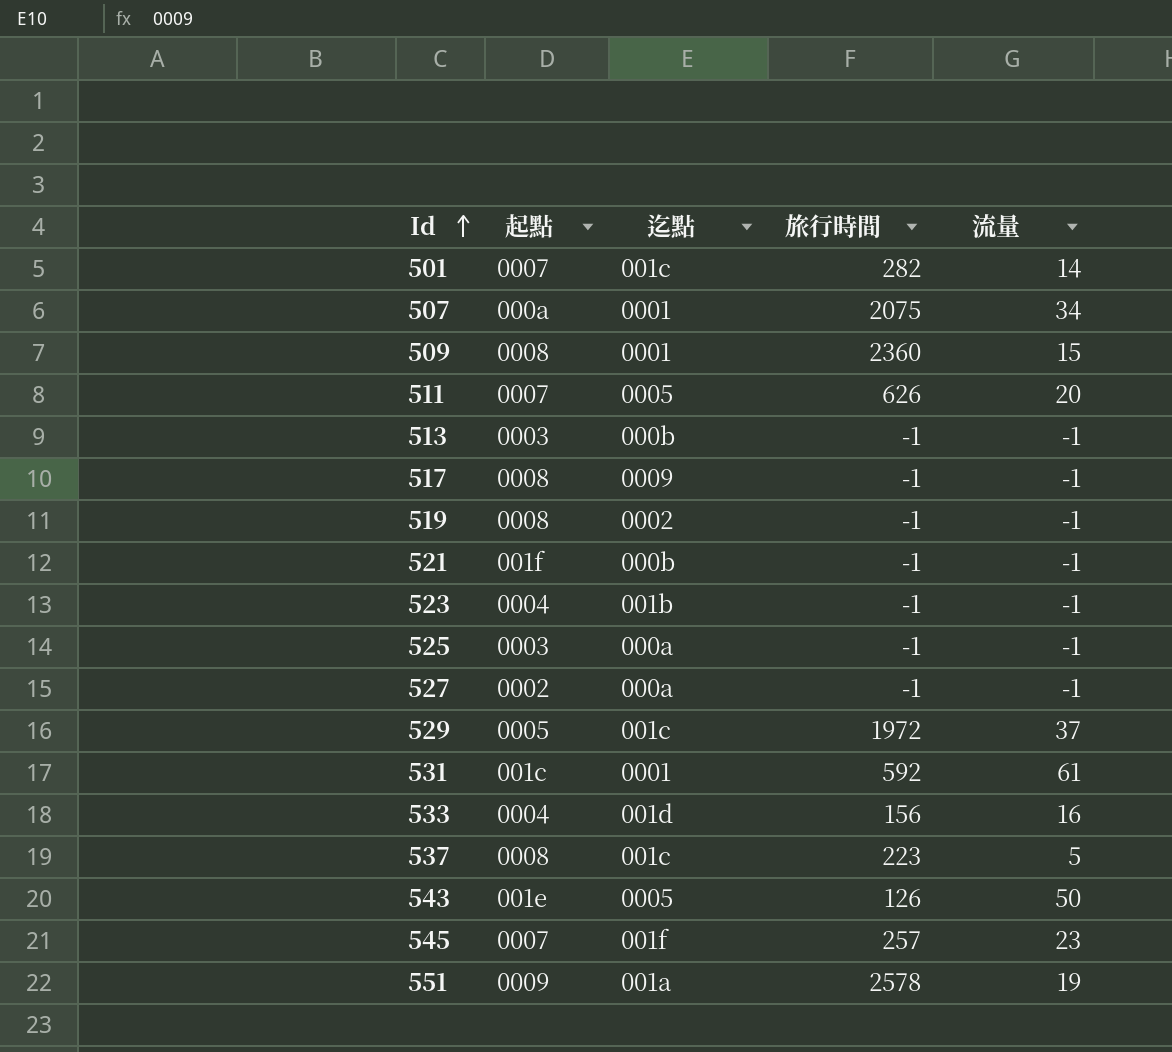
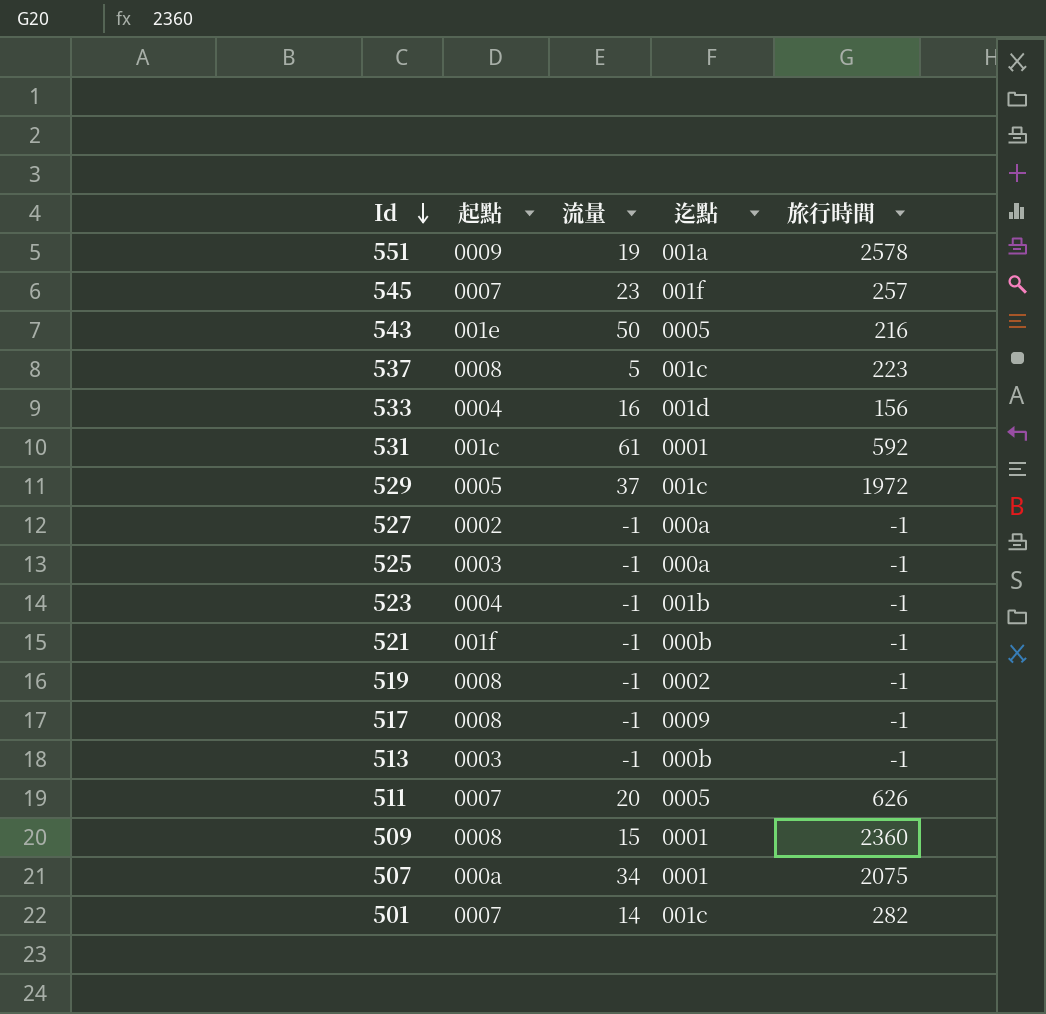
row order: Id ascending -> Id descending
column 流量 | position: 5 -> 3
543 | 旅行時間: 126 -> 216

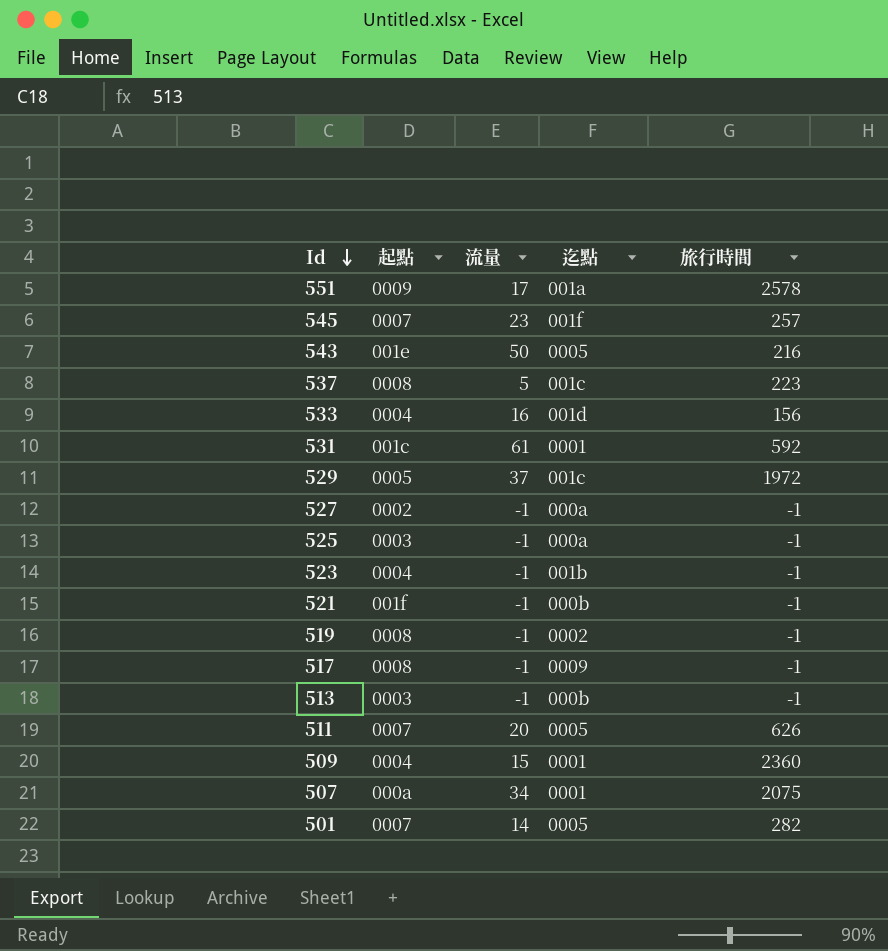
551 | 流量: 19 -> 17
509 | 起點: 0008 -> 0004
501 | 迄點: 001c -> 0005

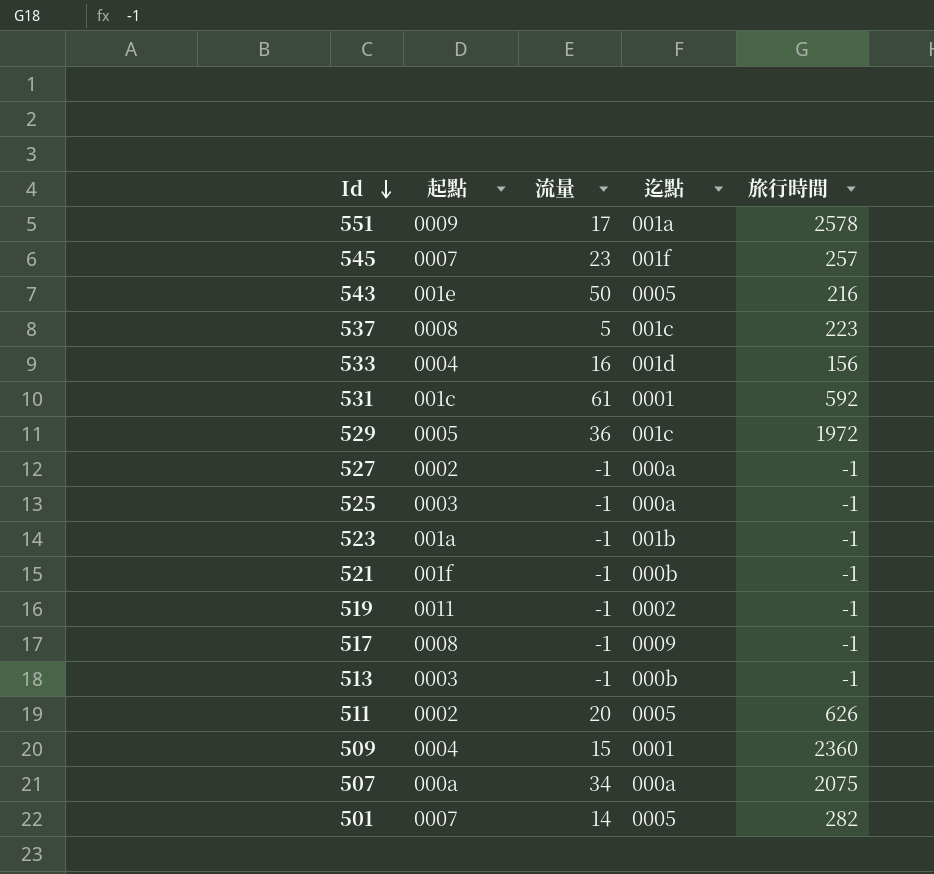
529 | 流量: 37 -> 36
523 | 起點: 0004 -> 001a
519 | 起點: 0008 -> 0011
511 | 起點: 0007 -> 0002
507 | 迄點: 0001 -> 000a

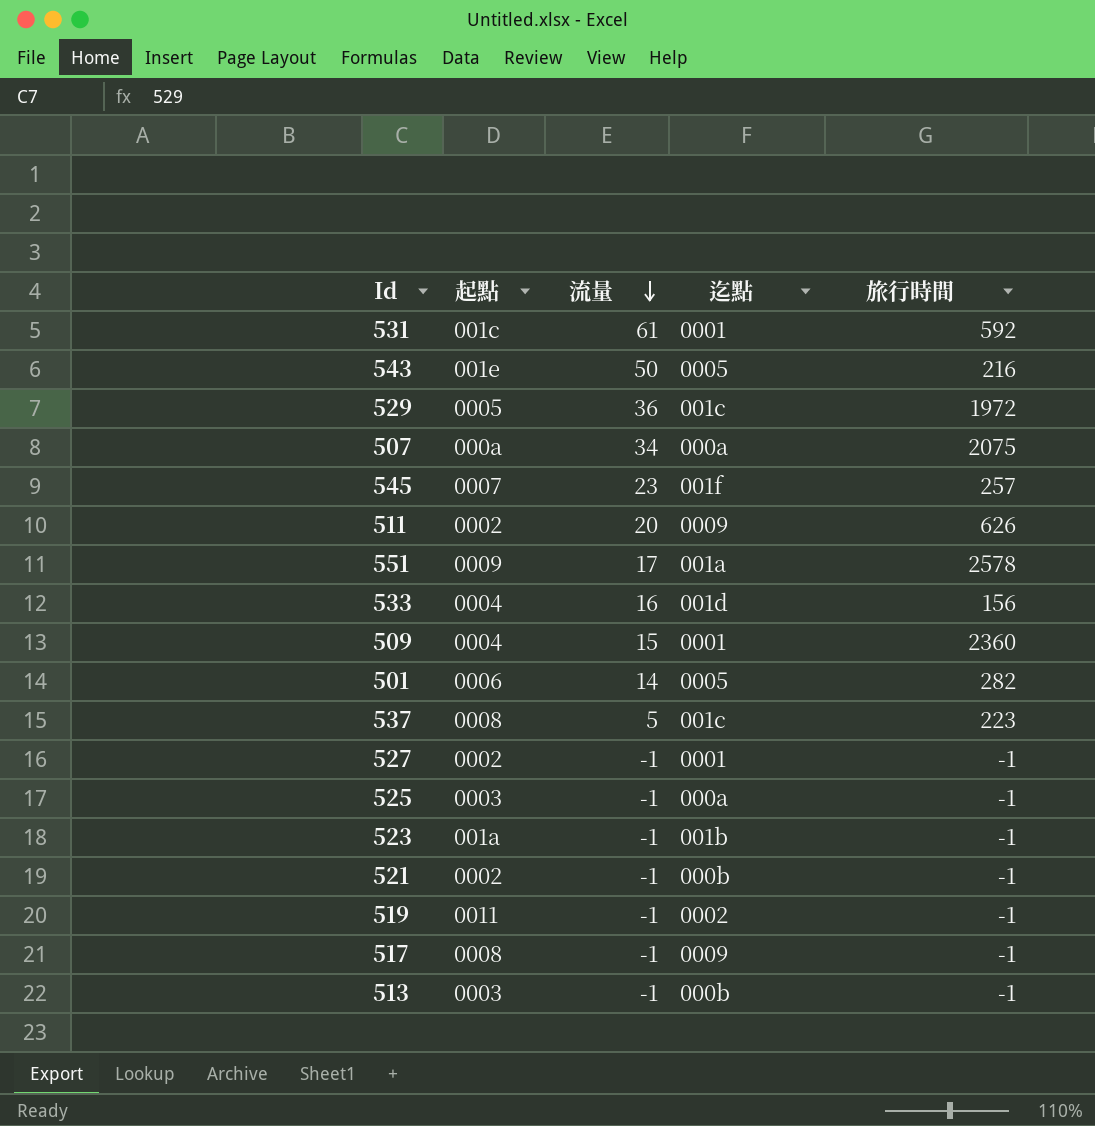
row order: Id descending -> 流量 descending
511 | 迄點: 0005 -> 0009
501 | 起點: 0007 -> 0006
527 | 迄點: 000a -> 0001
521 | 起點: 001f -> 0002

